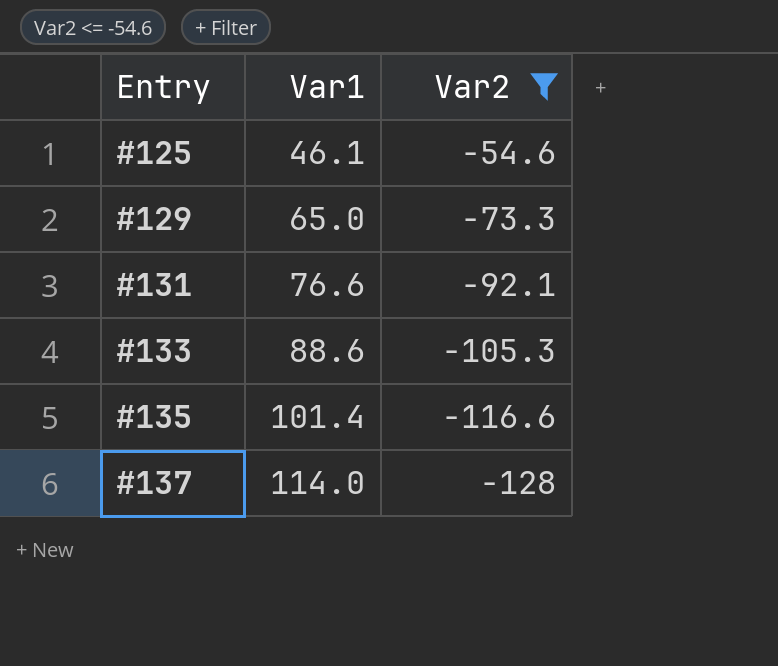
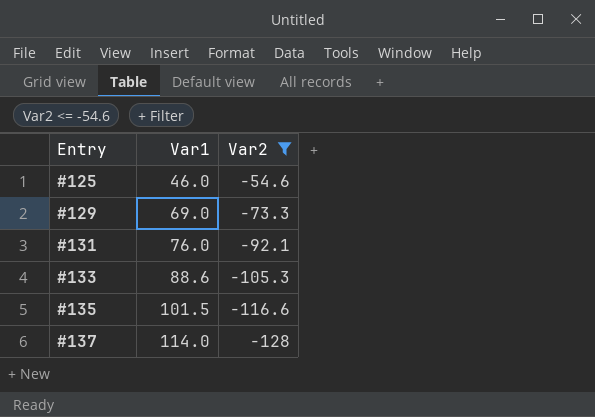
#125 | Var1: 46.1 -> 46.0
#129 | Var1: 65.0 -> 69.0
#131 | Var1: 76.6 -> 76.0
#135 | Var1: 101.4 -> 101.5

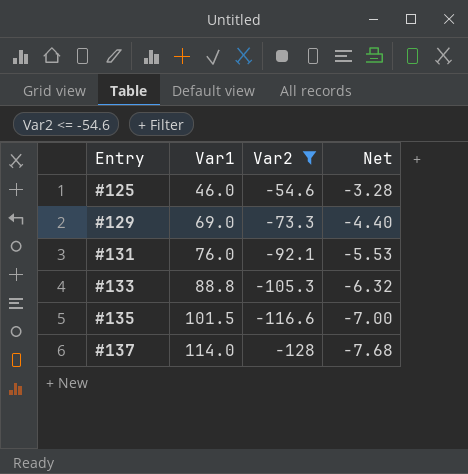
column Net | formula: none -> [Var2] * 0.06
#133 | Var1: 88.6 -> 88.8

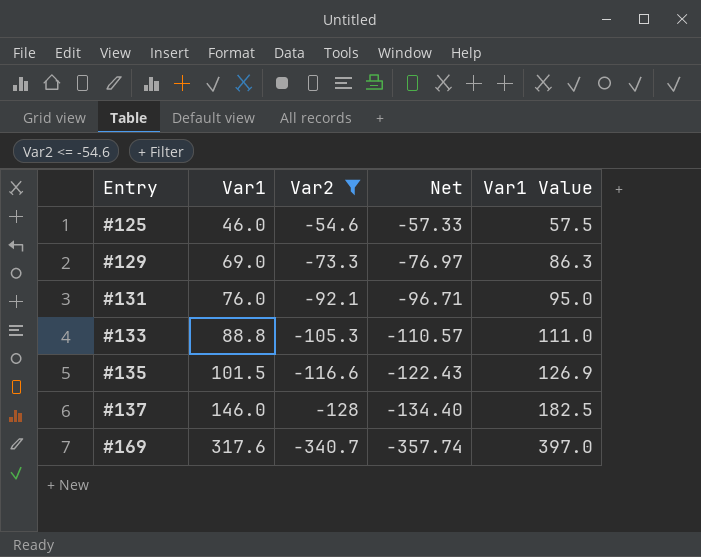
column Net | formula: [Var2] * 0.06 -> [Var2] * 1.05
column Var1 Value | formula: none -> [Var1] * 1.25
#137 | Var1: 114.0 -> 146.0
row #169: none -> 317.6 | -340.7 | -357.74 | 397.0

